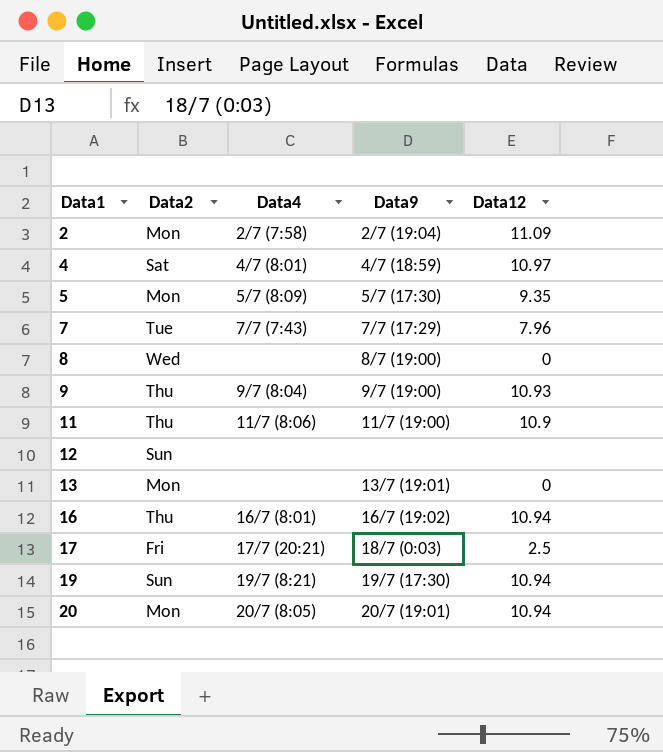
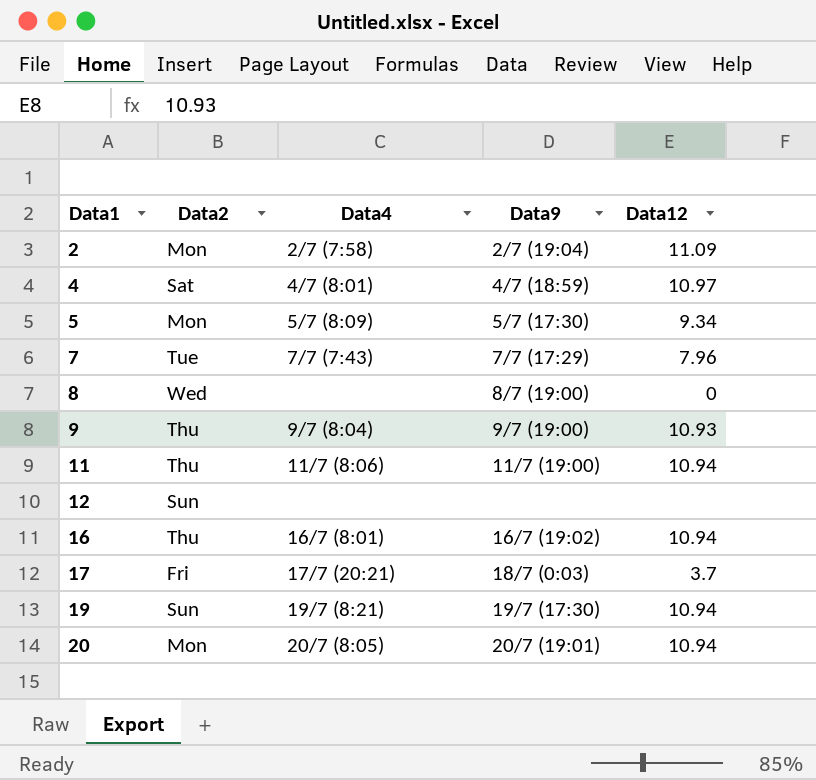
row 13: Mon | none | 13/7 (19:01) | 0 -> none
5 | Data12: 9.35 -> 9.34
11 | Data12: 10.9 -> 10.94
17 | Data12: 2.5 -> 3.7

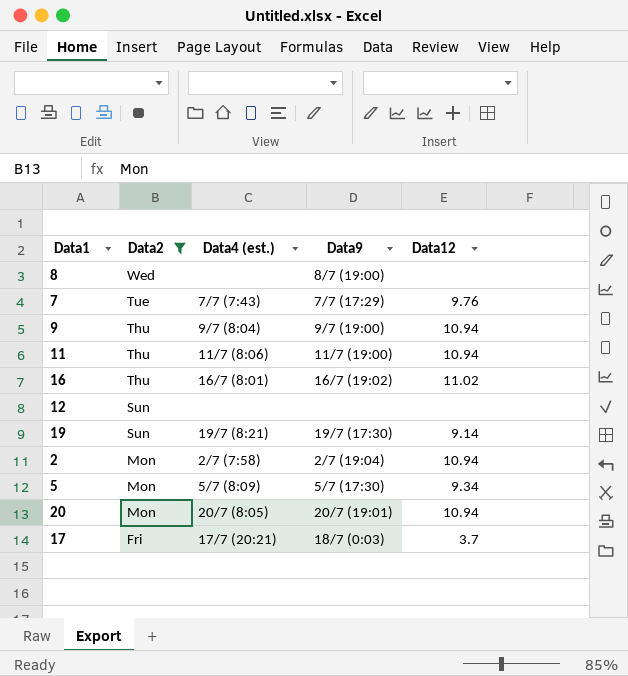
filter: none -> Data2 != Sat
row order: Data1 ascending -> Data2 descending
column name: Data4 -> Data4 (est.)
8 | Data12: 0 -> none
7 | Data12: 7.96 -> 9.76
9 | Data12: 10.93 -> 10.94
16 | Data12: 10.94 -> 11.02
19 | Data12: 10.94 -> 9.14
2 | Data12: 11.09 -> 10.94

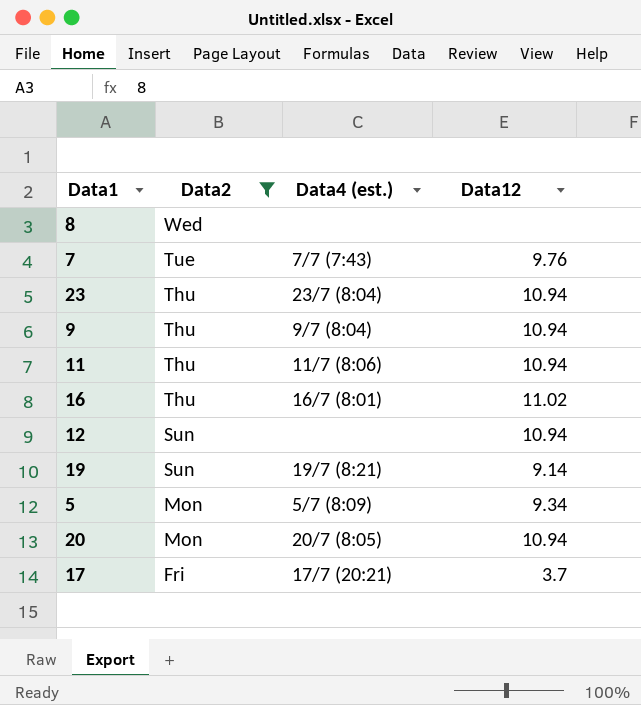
column Data9 | position: 4 -> none
row 2: Mon | 2/7 (7:58) | 2/7 (19:04) | 10.94 -> none
row 23: none -> Thu | 23/7 (8:04) | 10.94
12 | Data12: none -> 10.94

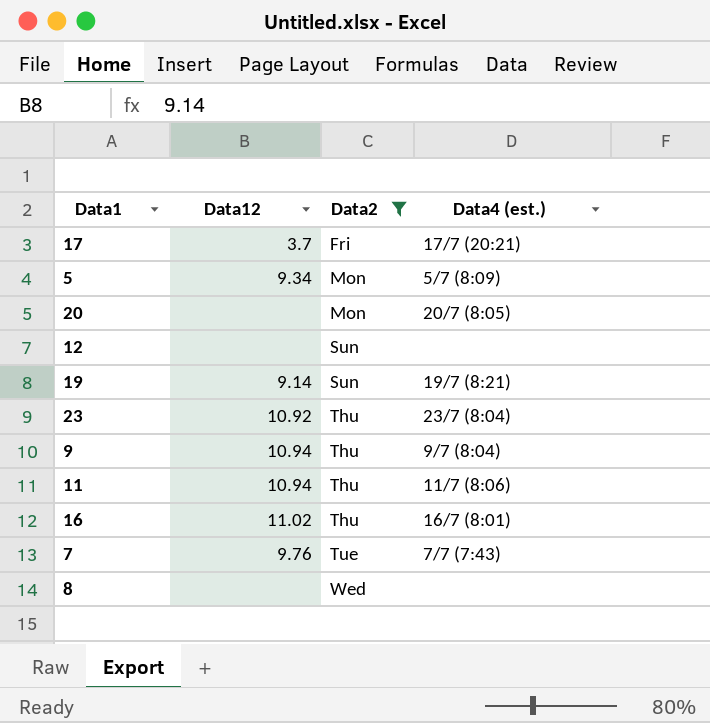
row order: Data2 descending -> Data2 ascending
column Data12 | position: 4 -> 2
20 | Data12: 10.94 -> none
12 | Data12: 10.94 -> none
23 | Data12: 10.94 -> 10.92

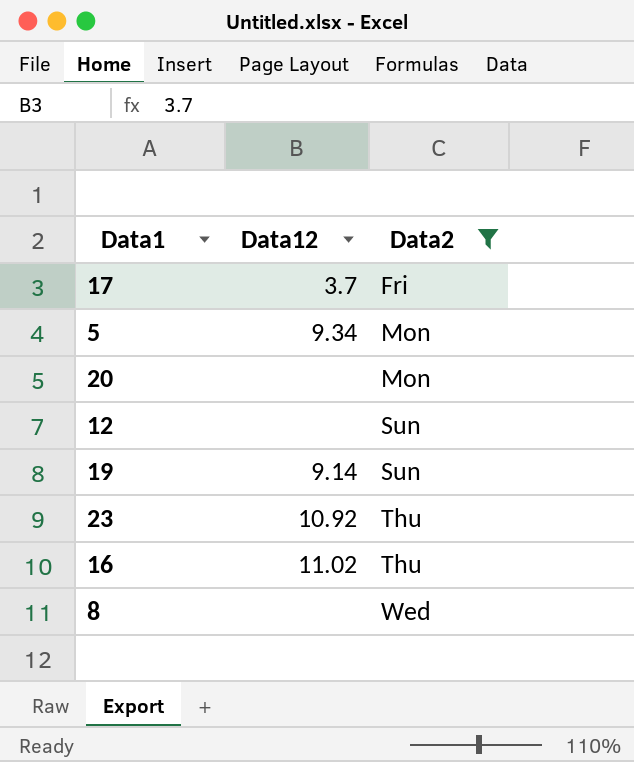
column Data4 (est.) | position: 4 -> none
row 9: 10.94 | Thu | 9/7 (8:04) -> none
row 11: 10.94 | Thu | 11/7 (8:06) -> none
row 7: 9.76 | Tue | 7/7 (7:43) -> none

